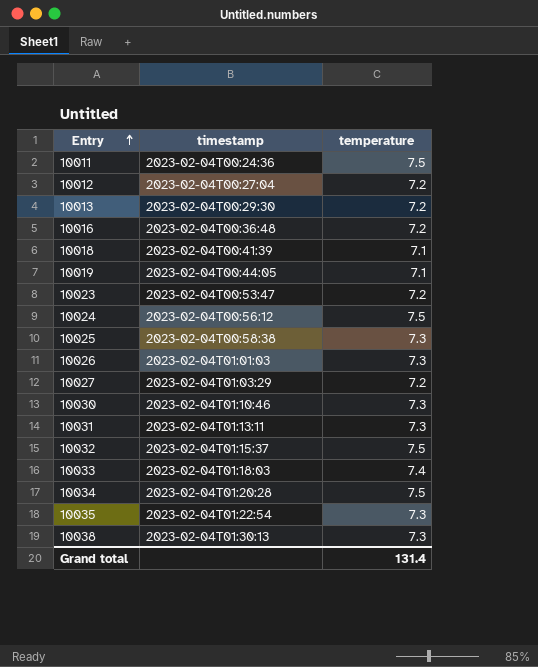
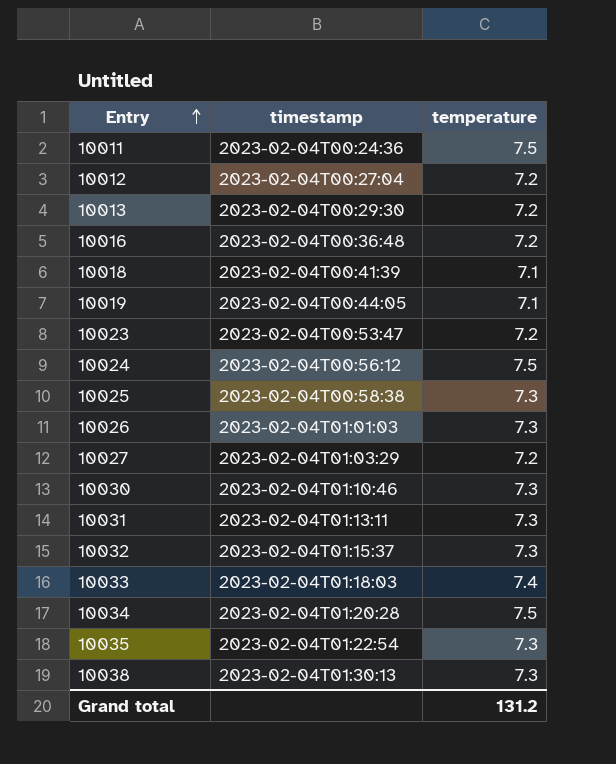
10032 | temperature: 7.5 -> 7.3
Grand total | temperature: 131.4 -> 131.2

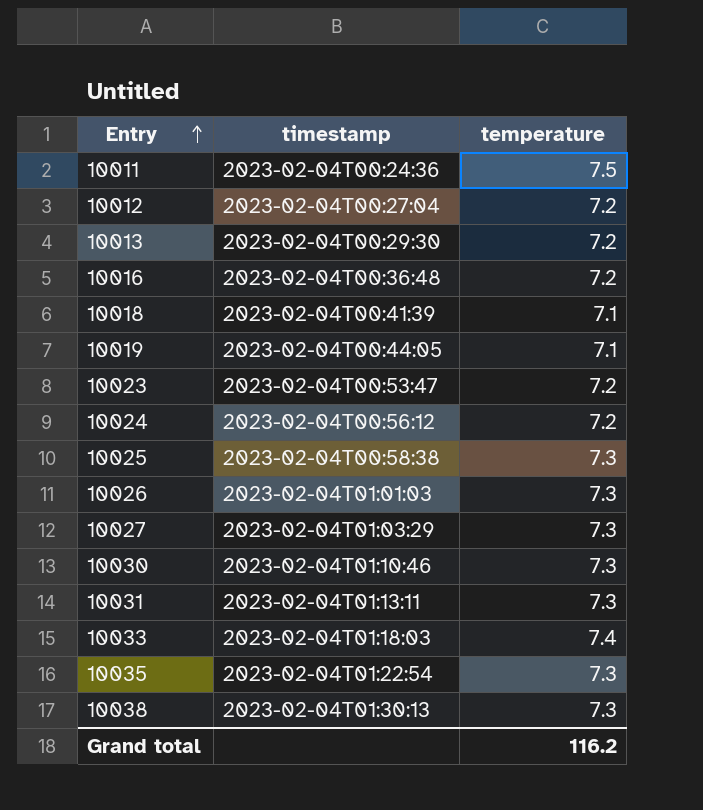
row 10032: 2023-02-04T01:15:37 | 7.3 -> none
row 10034: 2023-02-04T01:20:28 | 7.5 -> none
10024 | temperature: 7.5 -> 7.2
10027 | temperature: 7.2 -> 7.3
Grand total | temperature: 131.2 -> 116.2

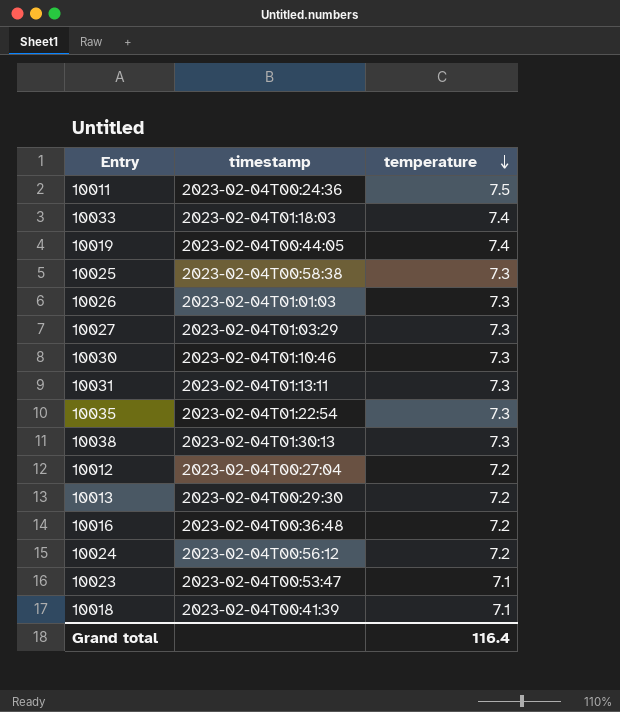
row order: Entry ascending -> temperature descending
10019 | temperature: 7.1 -> 7.4
10023 | temperature: 7.2 -> 7.1
Grand total | temperature: 116.2 -> 116.4

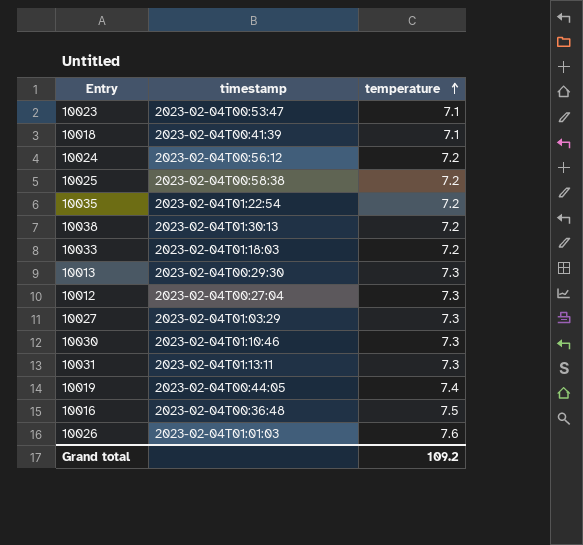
row order: temperature descending -> temperature ascending
row 10011: 2023-02-04T00:24:36 | 7.5 -> none
10025 | temperature: 7.3 -> 7.2
10035 | temperature: 7.3 -> 7.2
10038 | temperature: 7.3 -> 7.2
10033 | temperature: 7.4 -> 7.2
10013 | temperature: 7.2 -> 7.3
10012 | temperature: 7.2 -> 7.3
10016 | temperature: 7.2 -> 7.5
10026 | temperature: 7.3 -> 7.6
Grand total | temperature: 116.4 -> 109.2

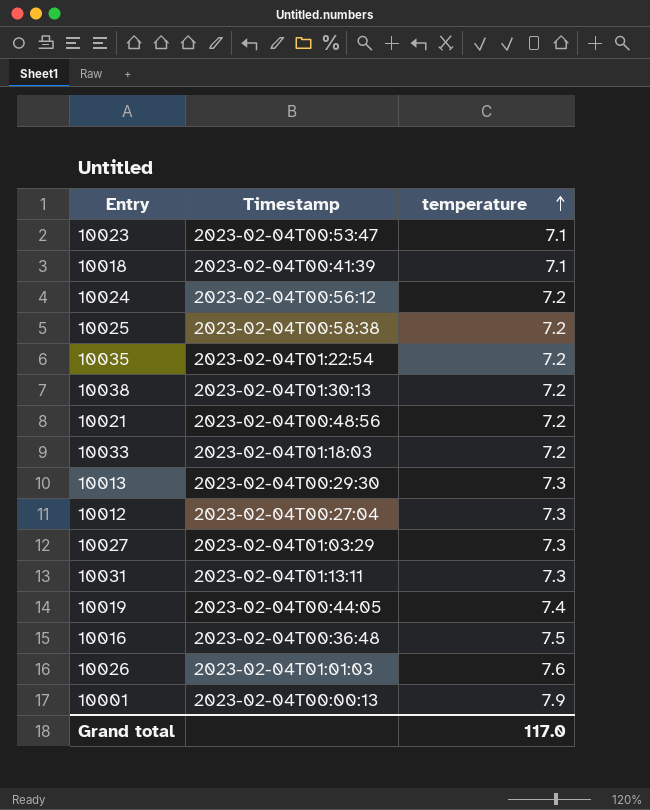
column name: timestamp -> Timestamp
row 10030: 2023-02-04T01:10:46 | 7.3 -> none
row 10021: none -> 2023-02-04T00:48:56 | 7.2
row 10001: none -> 2023-02-04T00:00:13 | 7.9
Grand total | temperature: 109.2 -> 117.0

